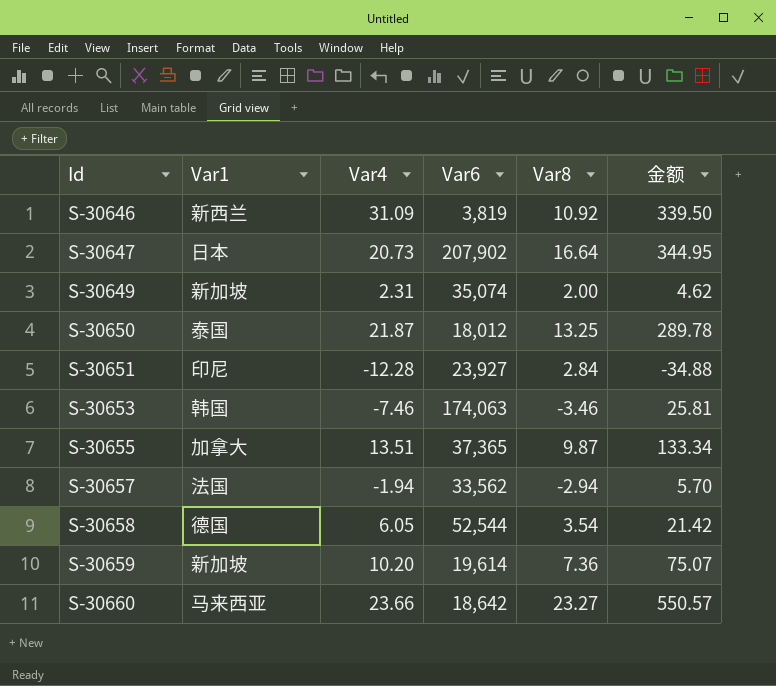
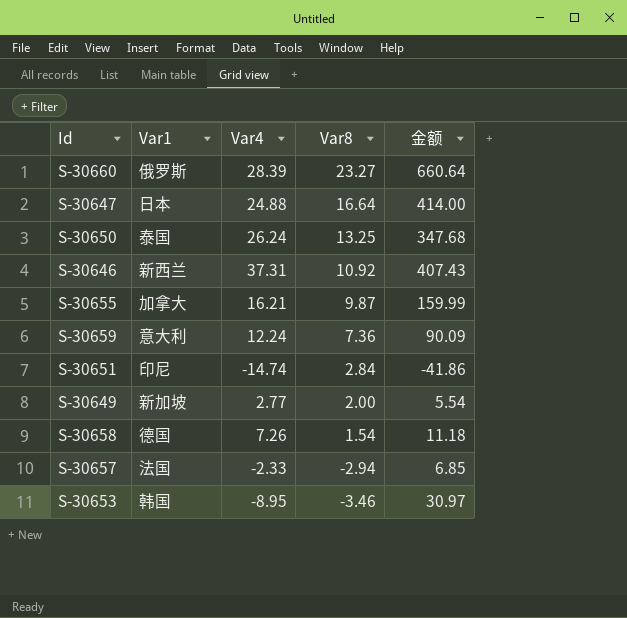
row order: Id ascending -> Var8 descending
column Var6 | position: 4 -> none
S-30660 | Var1: 马来西亚 -> 俄罗斯
S-30660 | Var4: 23.66 -> 28.39
S-30660 | 金额: 550.57 -> 660.64
S-30647 | Var4: 20.73 -> 24.88
S-30647 | 金额: 344.95 -> 414.00
S-30650 | Var4: 21.87 -> 26.24
S-30650 | 金额: 289.78 -> 347.68
S-30646 | Var4: 31.09 -> 37.31
S-30646 | 金额: 339.50 -> 407.43
S-30655 | Var4: 13.51 -> 16.21
S-30655 | 金额: 133.34 -> 159.99
S-30659 | Var1: 新加坡 -> 意大利
S-30659 | Var4: 10.20 -> 12.24
S-30659 | 金额: 75.07 -> 90.09
S-30651 | Var4: -12.28 -> -14.74
S-30651 | 金额: -34.88 -> -41.86
S-30649 | Var4: 2.31 -> 2.77
S-30649 | 金额: 4.62 -> 5.54
S-30658 | Var4: 6.05 -> 7.26
S-30658 | Var8: 3.54 -> 1.54
S-30658 | 金额: 21.42 -> 11.18
S-30657 | Var4: -1.94 -> -2.33
S-30657 | 金额: 5.70 -> 6.85
S-30653 | Var4: -7.46 -> -8.95
S-30653 | 金额: 25.81 -> 30.97

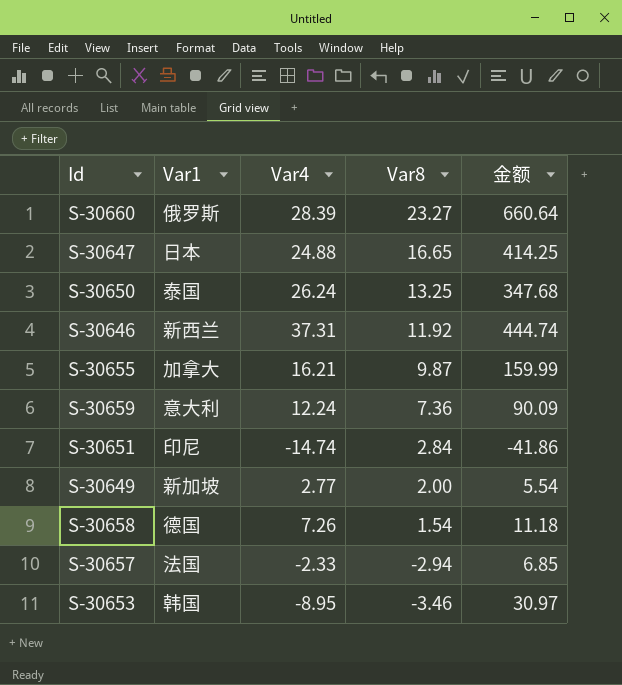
S-30647 | Var8: 16.64 -> 16.65
S-30647 | 金额: 414.00 -> 414.25
S-30646 | Var8: 10.92 -> 11.92
S-30646 | 金额: 407.43 -> 444.74

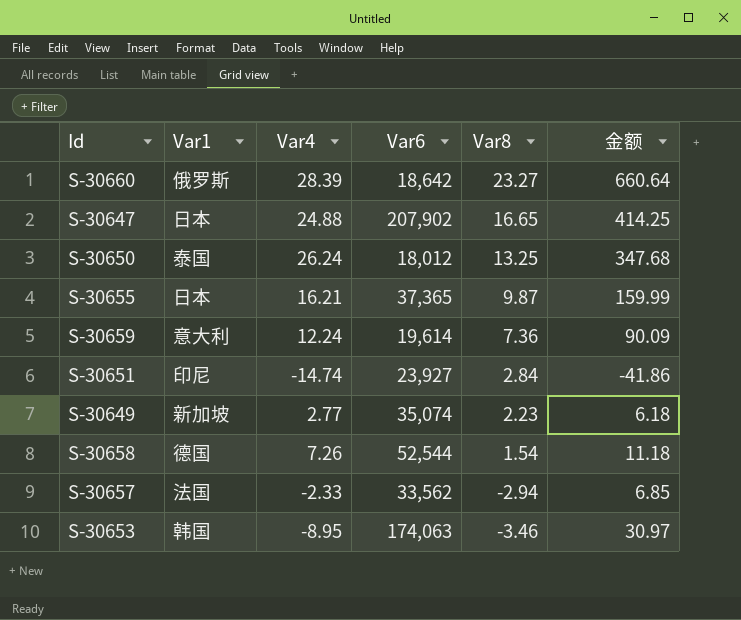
column Var6 | position: none -> 4
row S-30646: 新西兰 | 37.31 | 11.92 | 444.74 -> none
S-30655 | Var1: 加拿大 -> 日本
S-30649 | Var8: 2.00 -> 2.23
S-30649 | 金额: 5.54 -> 6.18

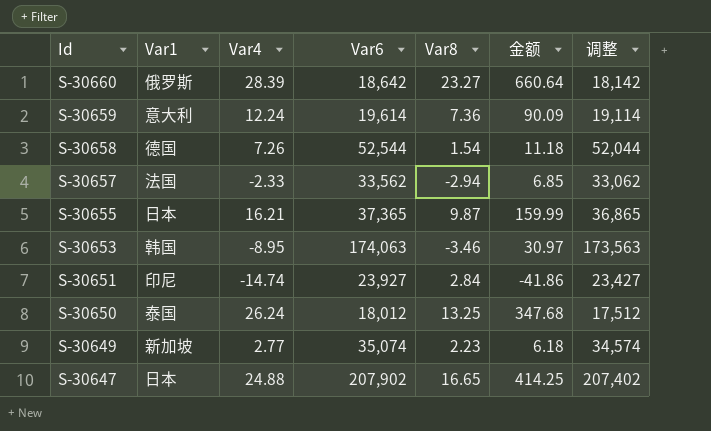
row order: Var8 descending -> Id descending
column 调整 | formula: none -> [Var6] - 500

